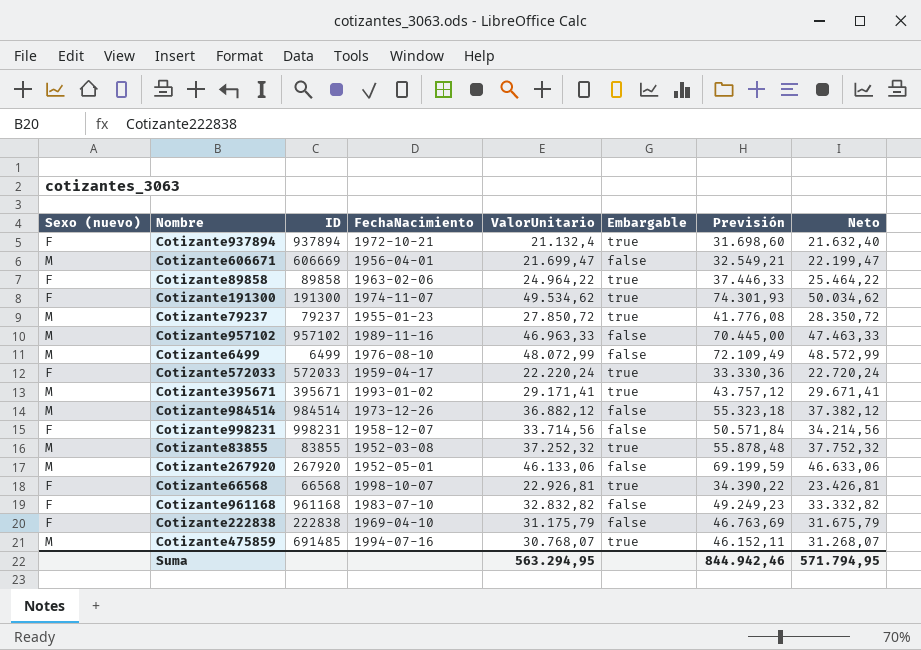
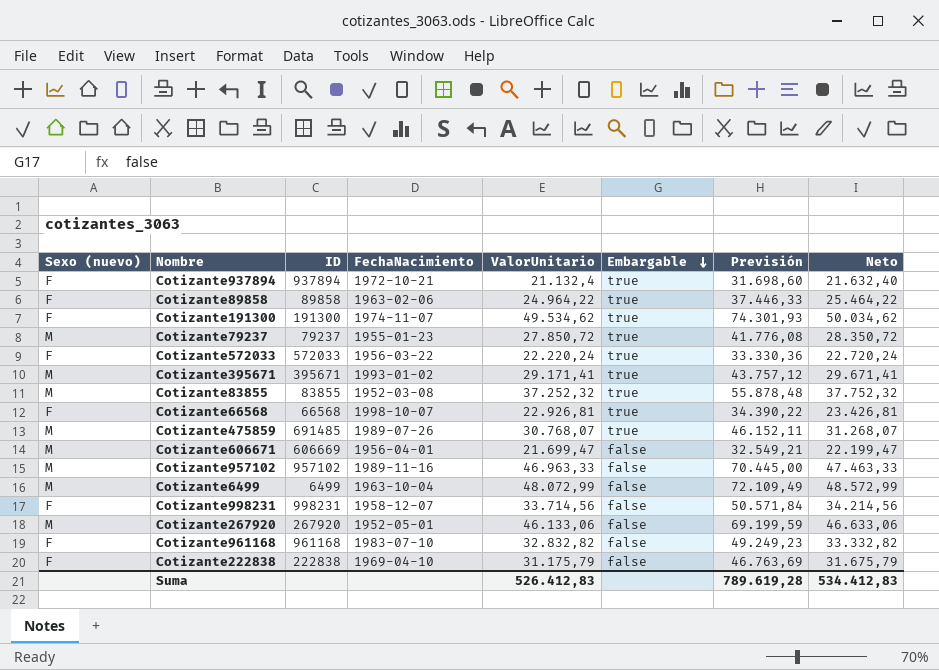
row order: none -> Embargable descending
row Cotizante984514: M | 984514 | 1973-12-26 | 36.882,12 | false | 55.323,18 | 37.382,12 -> none
Cotizante572033 | FechaNacimiento: 1959-04-17 -> 1956-03-22
Cotizante475859 | FechaNacimiento: 1994-07-16 -> 1989-07-26
Cotizante6499 | FechaNacimiento: 1976-08-10 -> 1963-10-04
Suma | ValorUnitario: 563.294,95 -> 526.412,83
Suma | Previsión: 844.942,46 -> 789.619,28
Suma | Neto: 571.794,95 -> 534.412,83

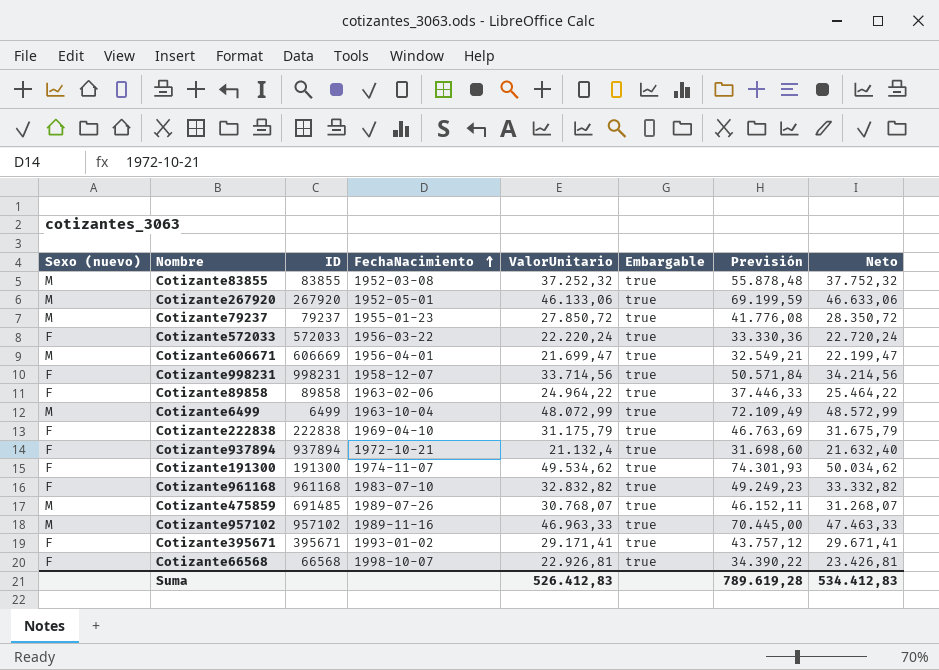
row order: Embargable descending -> FechaNacimiento ascending
Cotizante267920 | Embargable: false -> true
Cotizante606671 | Embargable: false -> true
Cotizante998231 | Embargable: false -> true
Cotizante6499 | Embargable: false -> true
Cotizante222838 | Embargable: false -> true
Cotizante961168 | Embargable: false -> true
Cotizante957102 | Embargable: false -> true
Cotizante395671 | Sexo (nuevo): M -> F

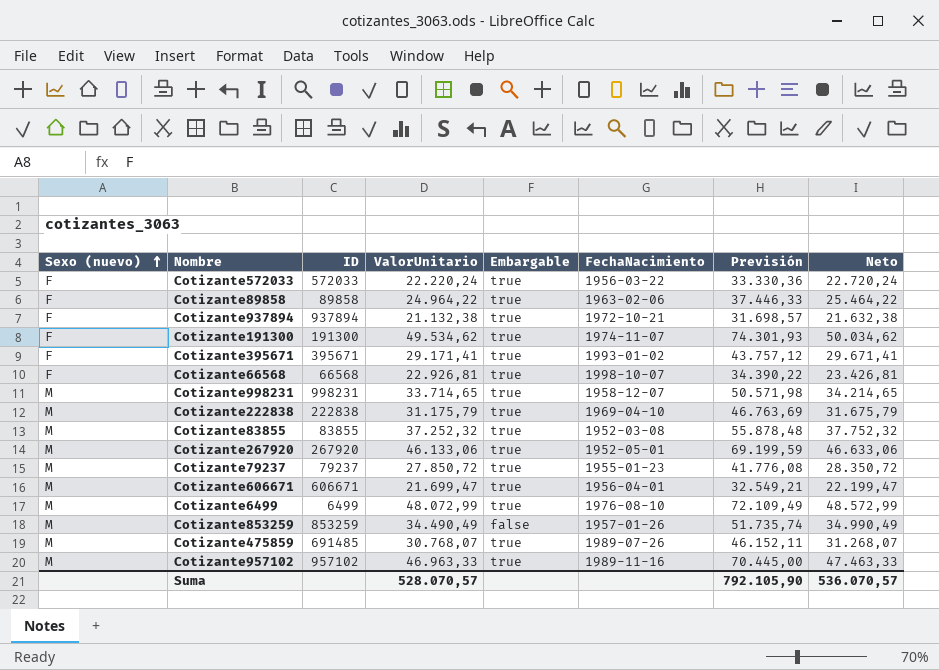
row order: FechaNacimiento ascending -> Sexo (nuevo) ascending
column FechaNacimiento | position: 4 -> 6
row Cotizante961168: F | 961168 | 1983-07-10 | 32.832,82 | true | 49.249,23 | 33.332,82 -> none
Cotizante937894 | ValorUnitario: 21.132,4 -> 21.132,38
Cotizante937894 | Previsión: 31.698,60 -> 31.698,57
Cotizante937894 | Neto: 21.632,40 -> 21.632,38
Cotizante998231 | Sexo (nuevo): F -> M
Cotizante998231 | ValorUnitario: 33.714,56 -> 33.714,65
Cotizante998231 | Previsión: 50.571,84 -> 50.571,98
Cotizante998231 | Neto: 34.214,56 -> 34.214,65
Cotizante222838 | Sexo (nuevo): F -> M
Cotizante606671 | ID: 606669 -> 606671
Cotizante6499 | FechaNacimiento: 1963-10-04 -> 1976-08-10
row Cotizante853259: none -> M | 853259 | 34.490,49 | false | 1957-01-26 | 51.735,74 | 34.990,49
Suma | ValorUnitario: 526.412,83 -> 528.070,57
Suma | Previsión: 789.619,28 -> 792.105,90
Suma | Neto: 534.412,83 -> 536.070,57

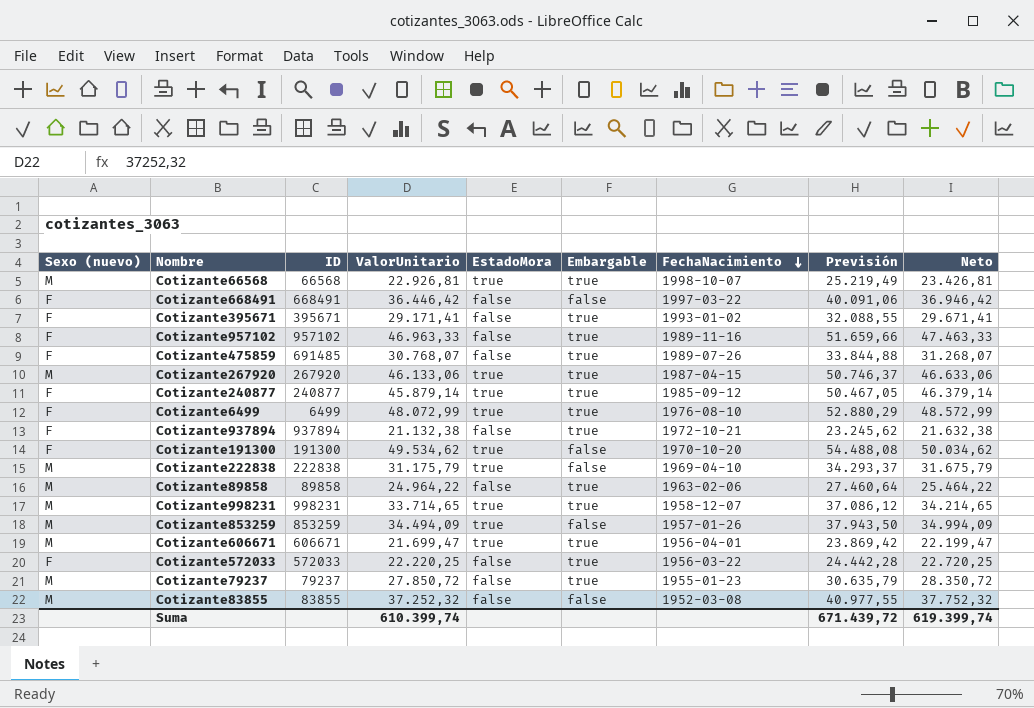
row order: Sexo (nuevo) ascending -> FechaNacimiento descending
column EstadoMora | position: none -> 5
column Previsión | formula: [ValorUnitario] * 1,5 -> [ValorUnitario] * 1,1
Cotizante66568 | Sexo (nuevo): F -> M
row Cotizante668491: none -> F | 668491 | 36.446,42 | false | false | 1997-03-22 | 40.091,06 | 36.946,42
Cotizante957102 | Sexo (nuevo): M -> F
Cotizante475859 | Sexo (nuevo): M -> F
Cotizante267920 | FechaNacimiento: 1952-05-01 -> 1987-04-15
row Cotizante240877: none -> F | 240877 | 45.879,14 | true | true | 1985-09-12 | 50.467,05 | 46.379,14
Cotizante6499 | Sexo (nuevo): M -> F
Cotizante191300 | Embargable: true -> false
Cotizante191300 | FechaNacimiento: 1974-11-07 -> 1970-10-20
Cotizante222838 | Embargable: true -> false
Cotizante89858 | Sexo (nuevo): F -> M
Cotizante853259 | ValorUnitario: 34.490,49 -> 34.494,09
Cotizante853259 | Neto: 34.990,49 -> 34.994,09
Cotizante572033 | ValorUnitario: 22.220,24 -> 22.220,25
Cotizante572033 | Neto: 22.720,24 -> 22.720,25
Cotizante83855 | Embargable: true -> false
Suma | ValorUnitario: 528.070,57 -> 610.399,74
Suma | Previsión: 792.105,90 -> 671.439,72
Suma | Neto: 536.070,57 -> 619.399,74

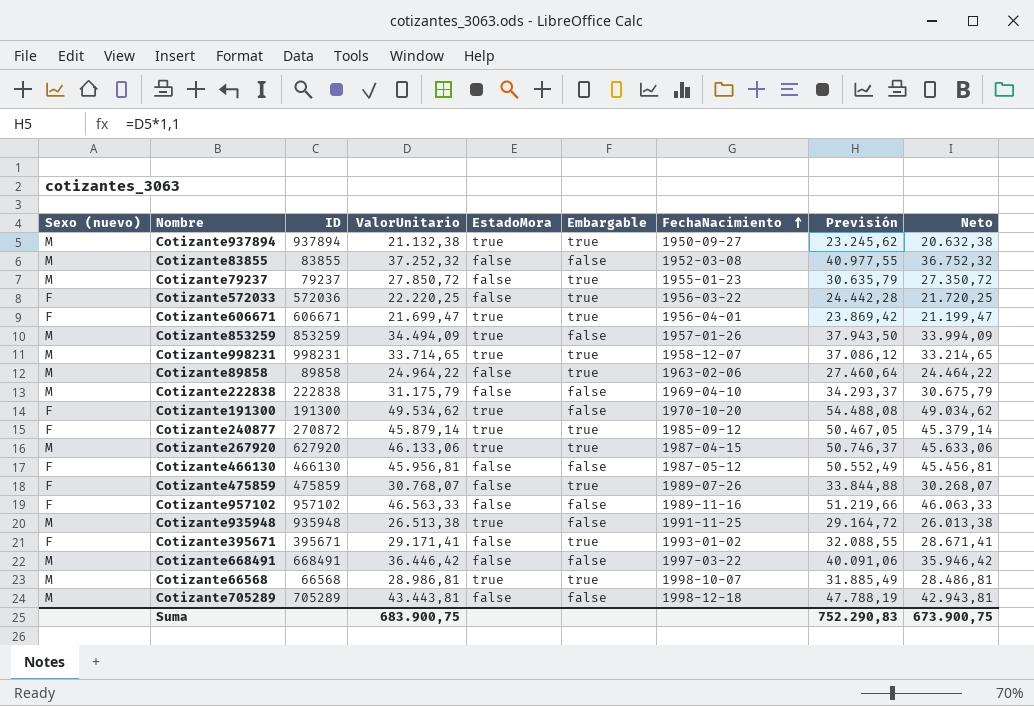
row order: FechaNacimiento descending -> FechaNacimiento ascending
column Neto | formula: [ValorUnitario] + 500 -> [ValorUnitario] - 500
row Cotizante6499: F | 6499 | 48.072,99 | true | true | 1976-08-10 | 52.880,29 | 48.572,99 -> none
Cotizante937894 | Sexo (nuevo): F -> M
Cotizante937894 | EstadoMora: false -> true
Cotizante937894 | FechaNacimiento: 1972-10-21 -> 1950-09-27
Cotizante572033 | ID: 572033 -> 572036
Cotizante606671 | Sexo (nuevo): M -> F
Cotizante222838 | EstadoMora: true -> false
Cotizante240877 | ID: 240877 -> 270872
Cotizante267920 | ID: 267920 -> 627920
row Cotizante466130: none -> F | 466130 | 45.956,81 | false | false | 1987-05-12 | 50.552,49 | 45.456,81
Cotizante475859 | ID: 691485 -> 475859
Cotizante957102 | ValorUnitario: 46.963,33 -> 46.563,33
Cotizante957102 | Embargable: true -> false
Cotizante957102 | Previsión: 51.659,66 -> 51.219,66
row Cotizante935948: none -> M | 935948 | 26.513,38 | true | false | 1991-11-25 | 29.164,72 | 26.013,38
Cotizante668491 | Sexo (nuevo): F -> M
Cotizante66568 | ValorUnitario: 22.926,81 -> 28.986,81
Cotizante66568 | Previsión: 25.219,49 -> 31.885,49
row Cotizante705289: none -> M | 705289 | 43.443,81 | false | false | 1998-12-18 | 47.788,19 | 42.943,81
Suma | ValorUnitario: 610.399,74 -> 683.900,75
Suma | Previsión: 671.439,72 -> 752.290,83
Suma | Neto: 619.399,74 -> 673.900,75

